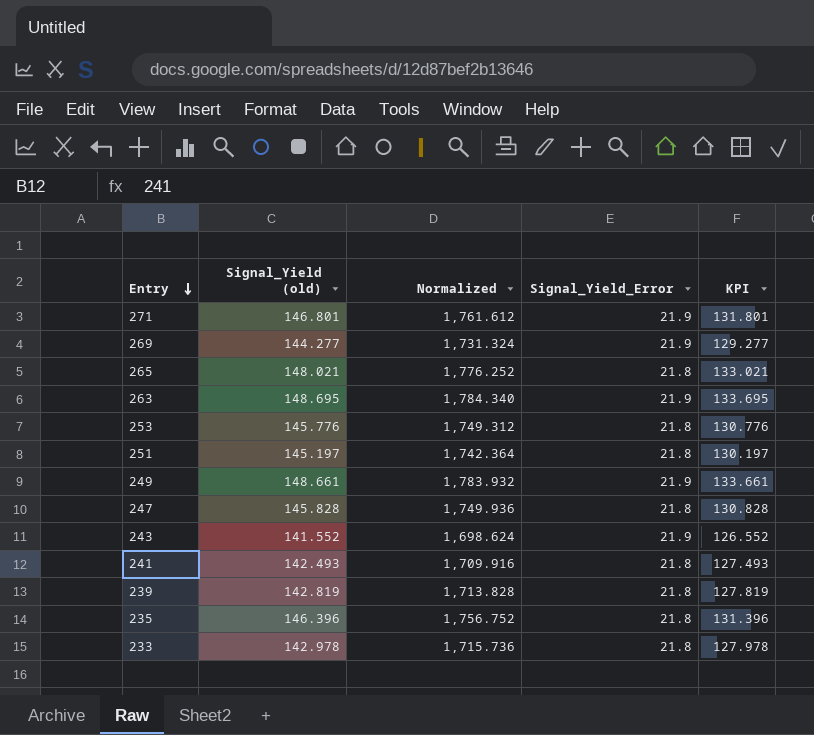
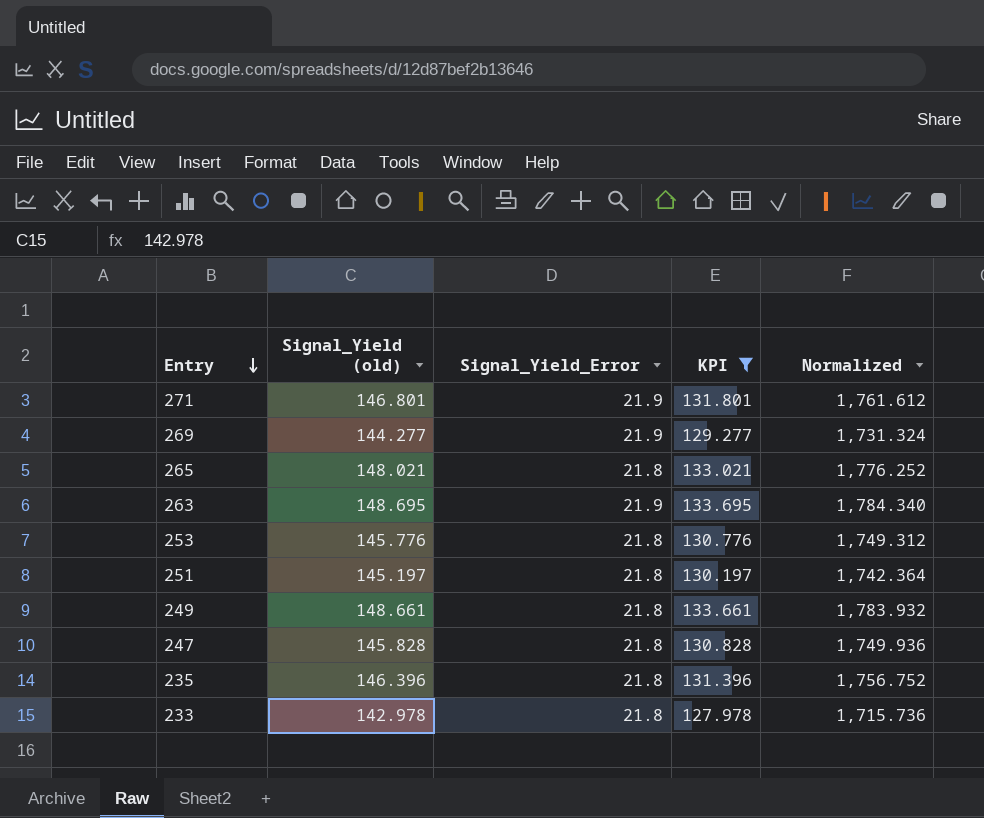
filter: none -> KPI >= 127.978
column Normalized | position: 3 -> 5
249 | Signal_Yield_Error: 21.9 -> 21.8

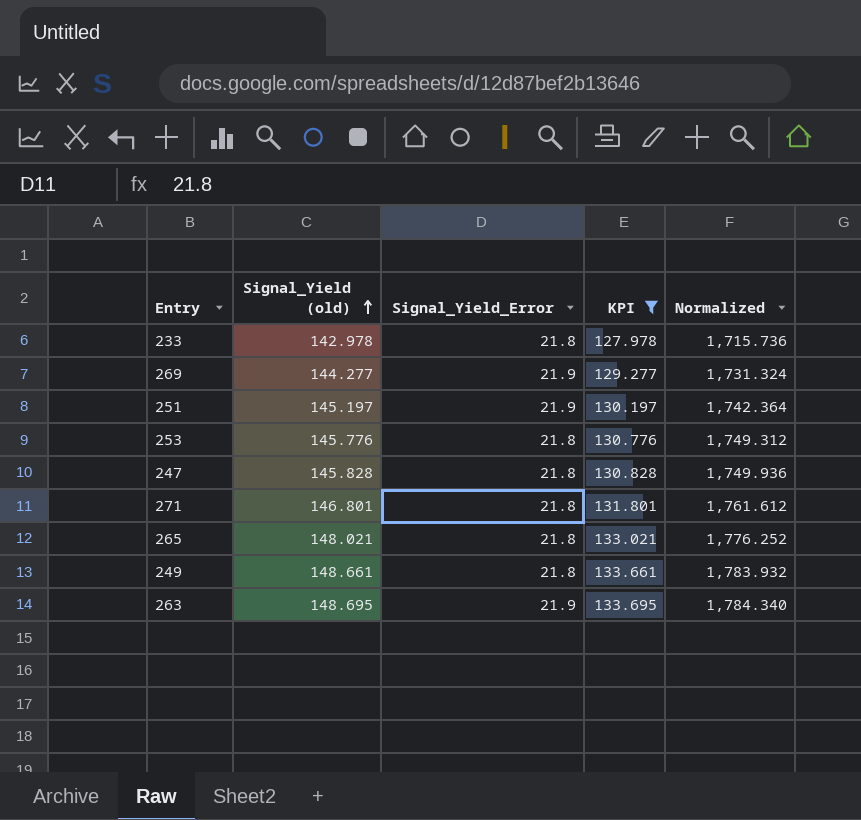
row order: Entry descending -> Signal_Yield (old) ascending
row 235: 146.396 | 21.8 | 131.396 | 1,756.752 -> none
251 | Signal_Yield_Error: 21.8 -> 21.9
271 | Signal_Yield_Error: 21.9 -> 21.8

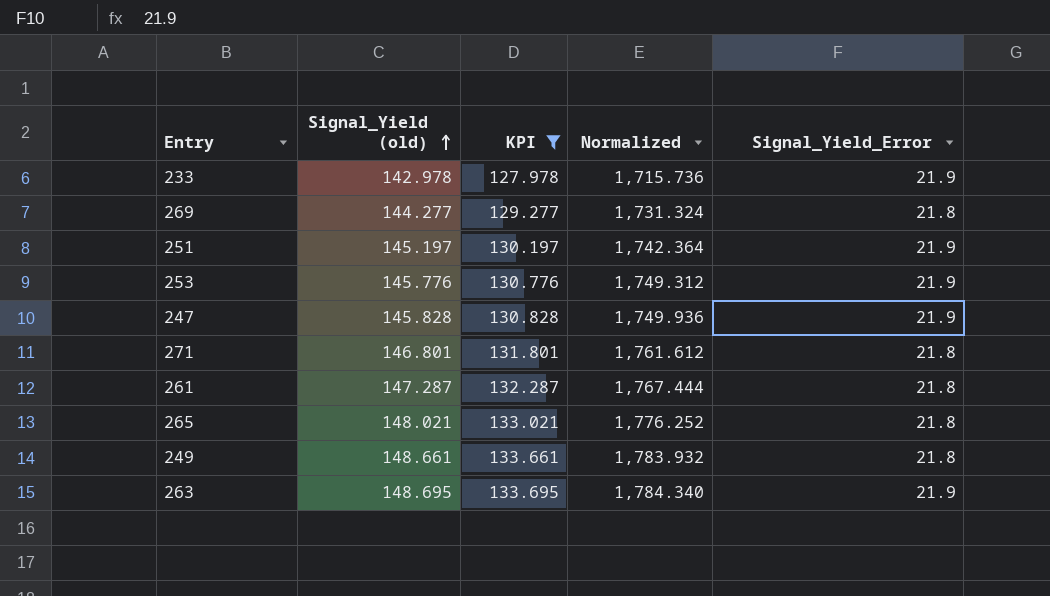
column Signal_Yield_Error | position: 3 -> 5
233 | Signal_Yield_Error: 21.8 -> 21.9
269 | Signal_Yield_Error: 21.9 -> 21.8
253 | Signal_Yield_Error: 21.8 -> 21.9
247 | Signal_Yield_Error: 21.8 -> 21.9
row 261: none -> 147.287 | 132.287 | 1,767.444 | 21.8

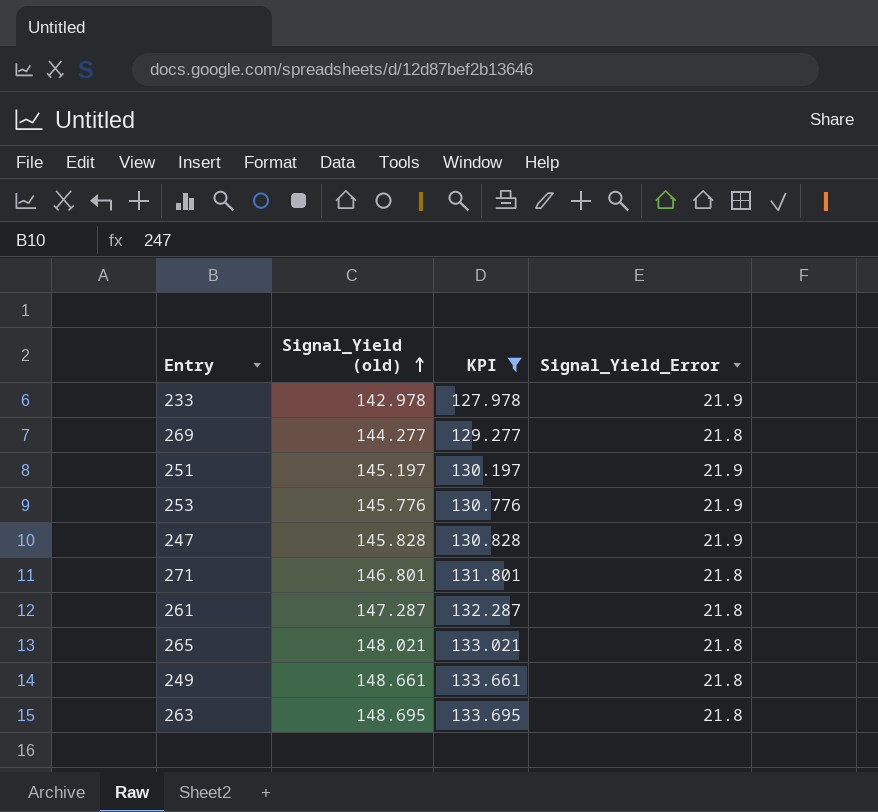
column Normalized | formula: [Signal_Yield (old)] * 12 -> none
263 | Signal_Yield_Error: 21.9 -> 21.8

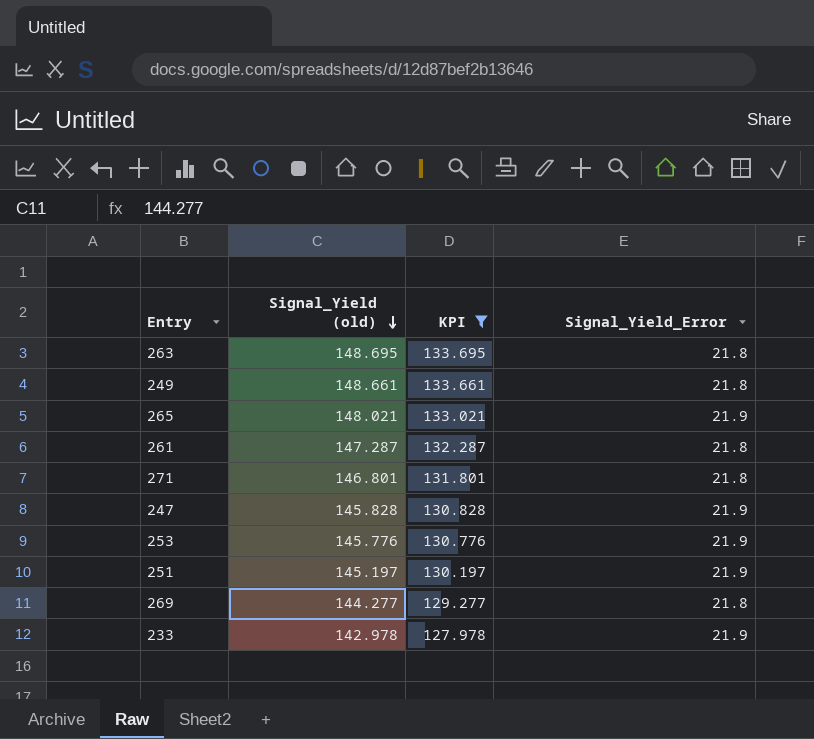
row order: Signal_Yield (old) ascending -> Signal_Yield (old) descending
265 | Signal_Yield_Error: 21.8 -> 21.9

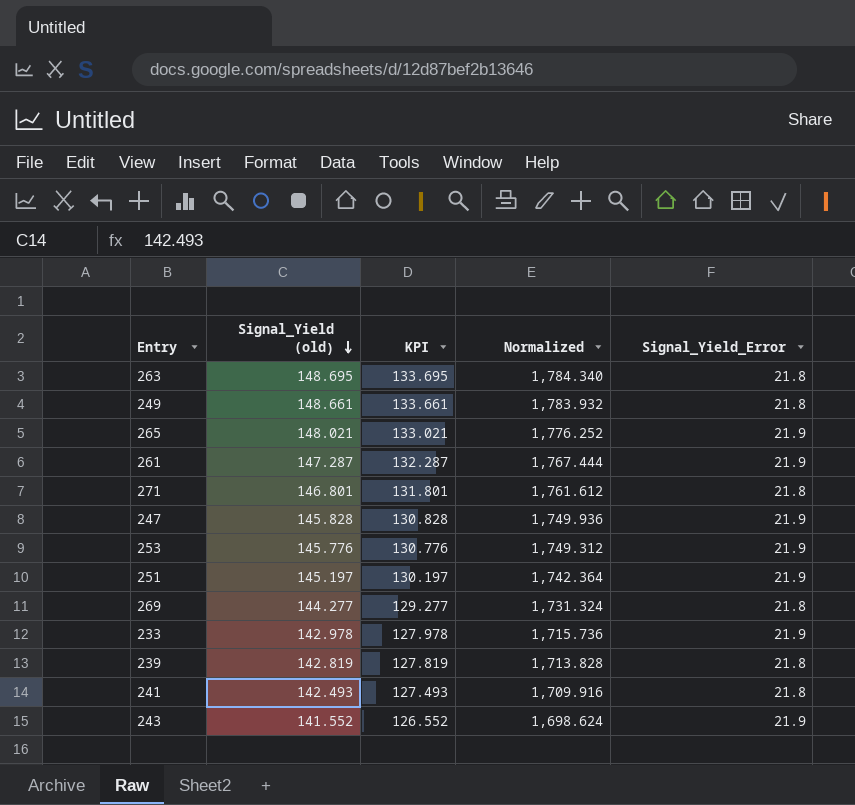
filter: KPI >= 127.978 -> none
column Normalized | formula: none -> [Signal_Yield (old)] * 12
261 | Signal_Yield_Error: 21.8 -> 21.9

